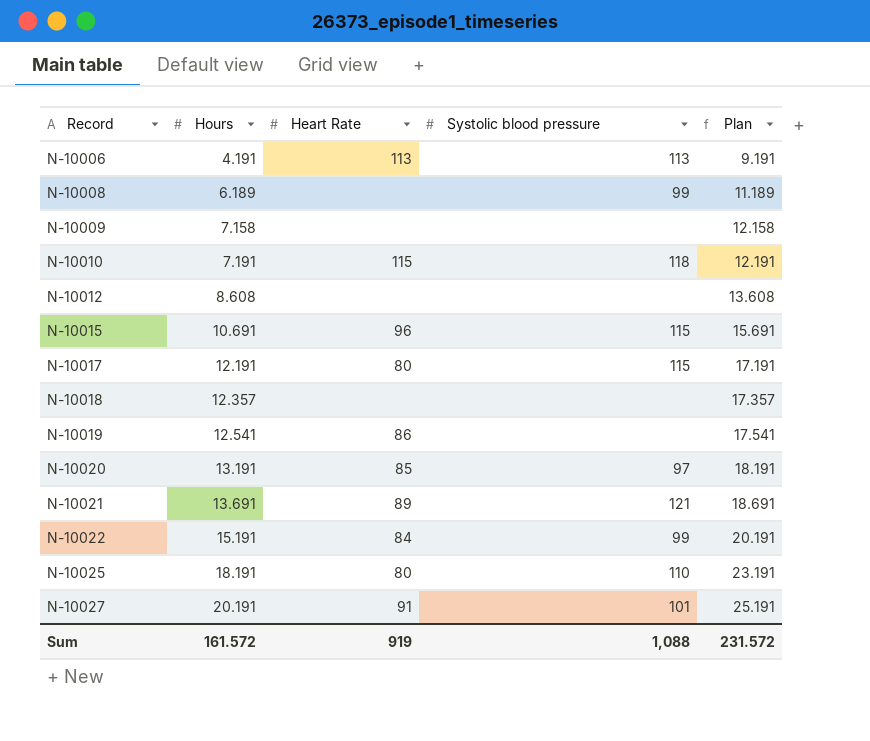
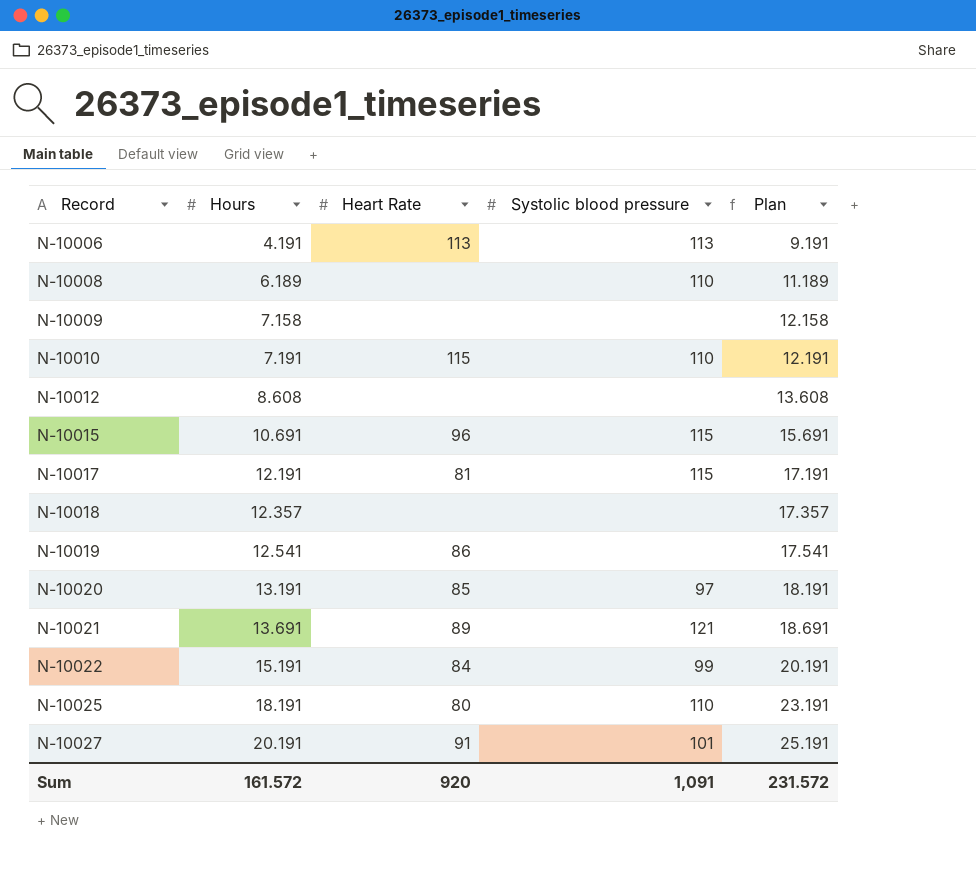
N-10008 | Systolic blood pressure: 99 -> 110
N-10010 | Systolic blood pressure: 118 -> 110
N-10017 | Heart Rate: 80 -> 81
Sum | Heart Rate: 919 -> 920
Sum | Systolic blood pressure: 1,088 -> 1,091

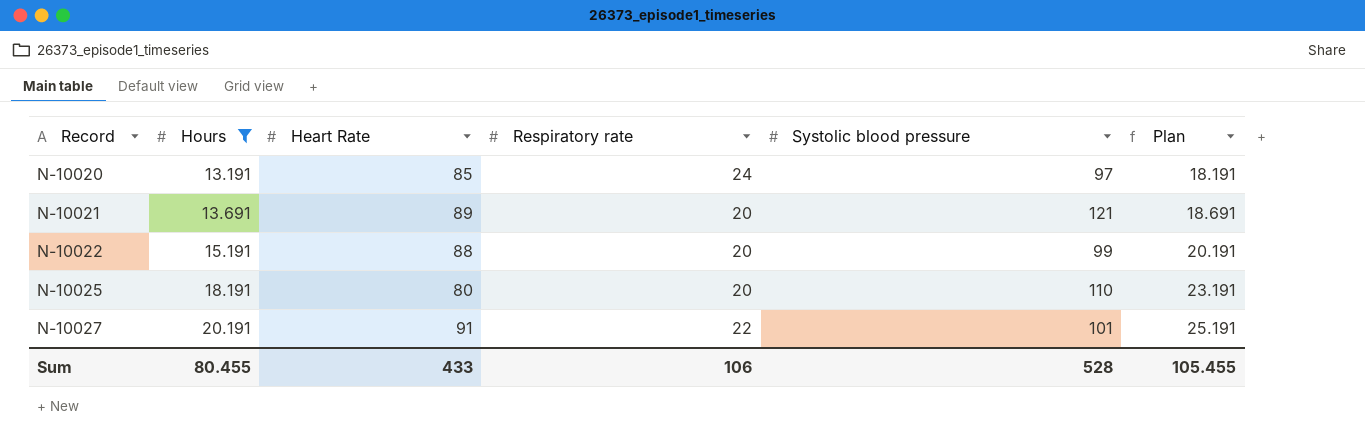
filter: none -> Hours >= 13.191
column Respiratory rate | position: none -> 4
N-10022 | Heart Rate: 84 -> 88
Sum | Hours: 161.572 -> 80.455
Sum | Heart Rate: 920 -> 433
Sum | Systolic blood pressure: 1,091 -> 528
Sum | Plan: 231.572 -> 105.455

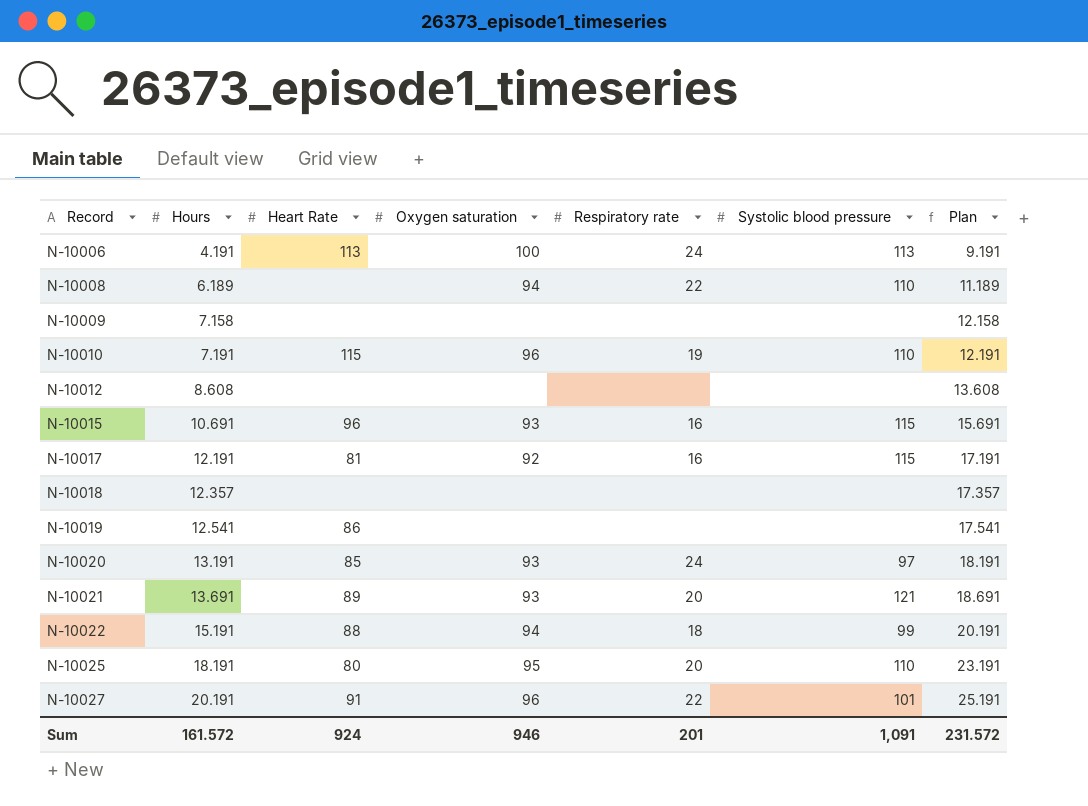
filter: Hours >= 13.191 -> none
column Oxygen saturation | position: none -> 4
N-10022 | Respiratory rate: 20 -> 18
Sum | Hours: 80.455 -> 161.572
Sum | Heart Rate: 433 -> 924
Sum | Respiratory rate: 106 -> 201
Sum | Systolic blood pressure: 528 -> 1,091
Sum | Plan: 105.455 -> 231.572

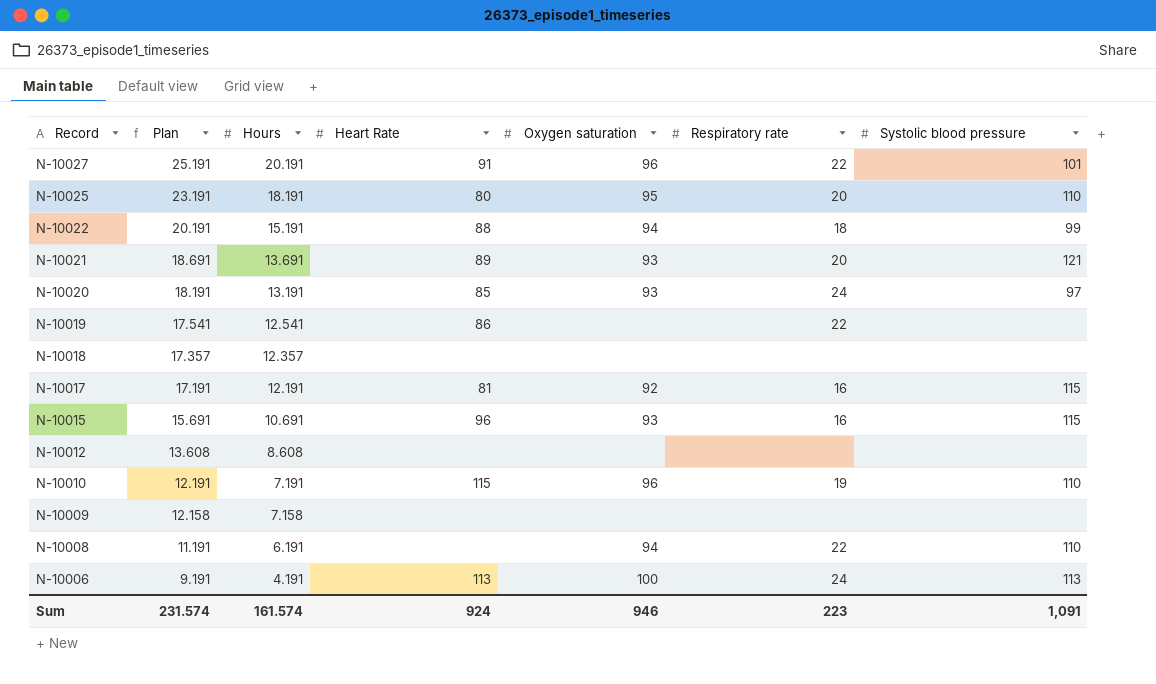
row order: Record ascending -> Record descending
column Plan | position: 7 -> 2
N-10019 | Respiratory rate: none -> 22
N-10008 | Plan: 11.189 -> 11.191
N-10008 | Hours: 6.189 -> 6.191
Sum | Plan: 231.572 -> 231.574
Sum | Hours: 161.572 -> 161.574
Sum | Respiratory rate: 201 -> 223

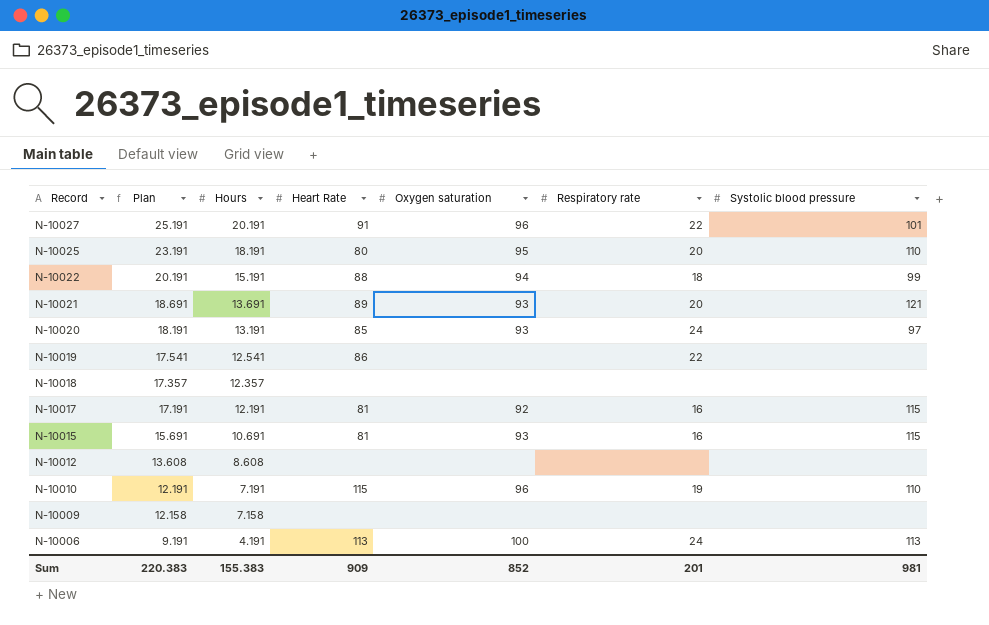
row N-10008: 11.191 | 6.191 | none | 94 | 22 | 110 -> none
N-10015 | Heart Rate: 96 -> 81
Sum | Plan: 231.574 -> 220.383
Sum | Hours: 161.574 -> 155.383
Sum | Heart Rate: 924 -> 909
Sum | Oxygen saturation: 946 -> 852
Sum | Respiratory rate: 223 -> 201
Sum | Systolic blood pressure: 1,091 -> 981

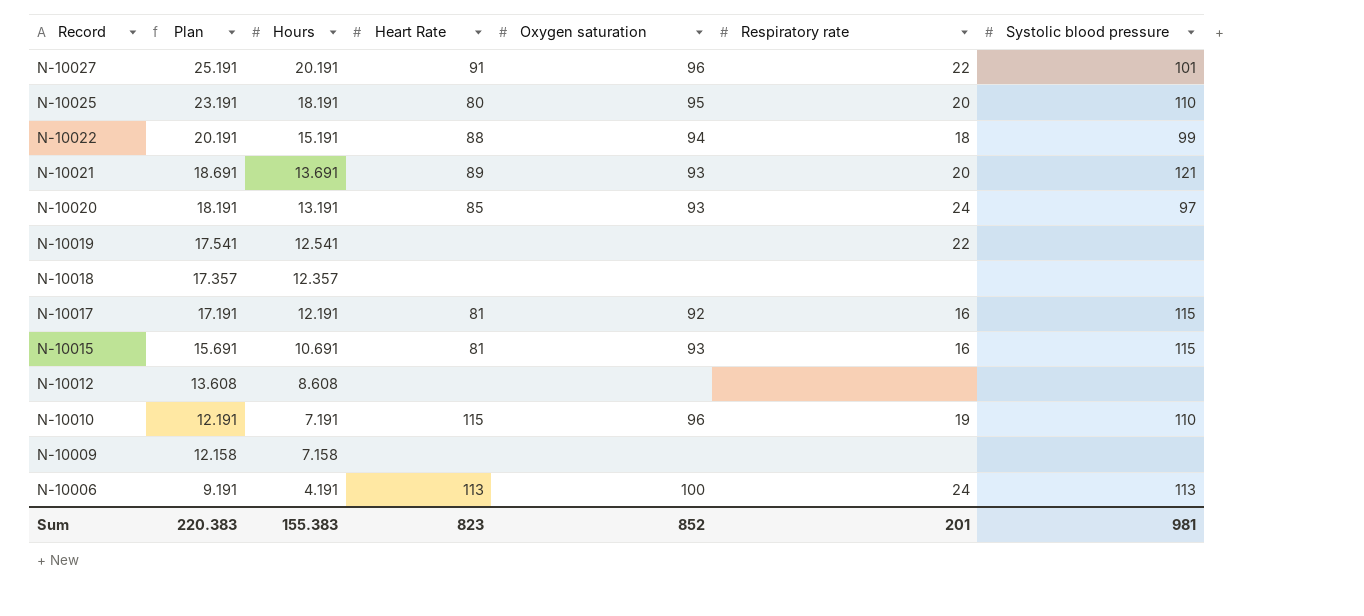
N-10019 | Heart Rate: 86 -> none
Sum | Heart Rate: 909 -> 823

